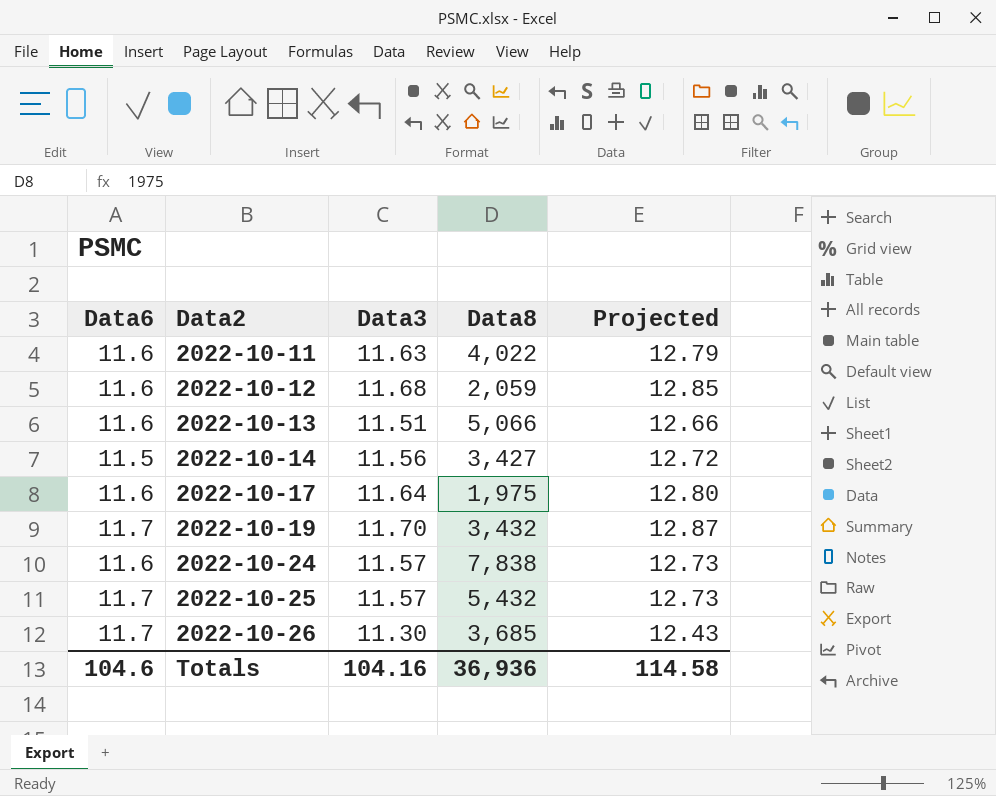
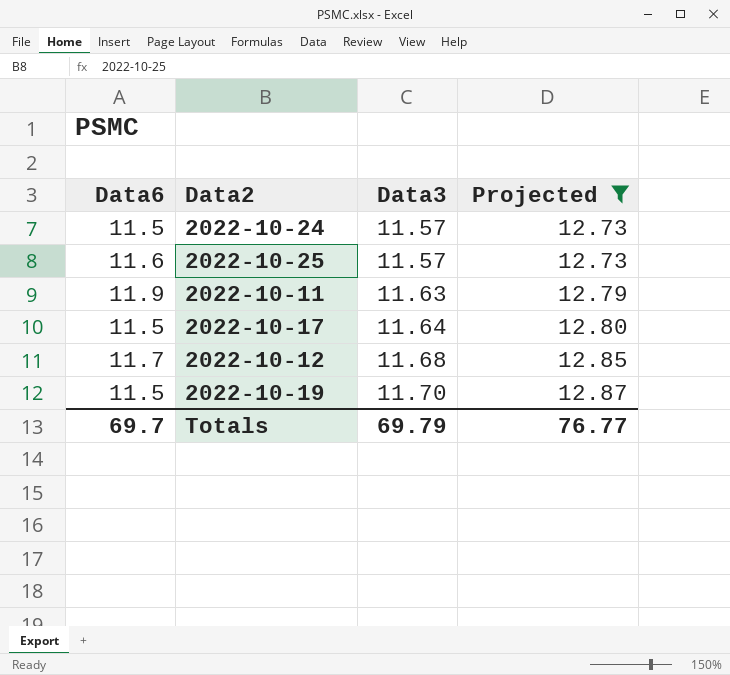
filter: none -> Projected >= 12.73
row order: Data2 ascending -> Data3 ascending
column Data8 | position: 4 -> none
2022-10-24 | Data6: 11.6 -> 11.5
2022-10-25 | Data6: 11.7 -> 11.6
2022-10-11 | Data6: 11.6 -> 11.9
2022-10-17 | Data6: 11.6 -> 11.5
2022-10-12 | Data6: 11.6 -> 11.7
2022-10-19 | Data6: 11.7 -> 11.5
Totals | Data6: 104.6 -> 69.7
Totals | Data3: 104.16 -> 69.79
Totals | Projected: 114.58 -> 76.77

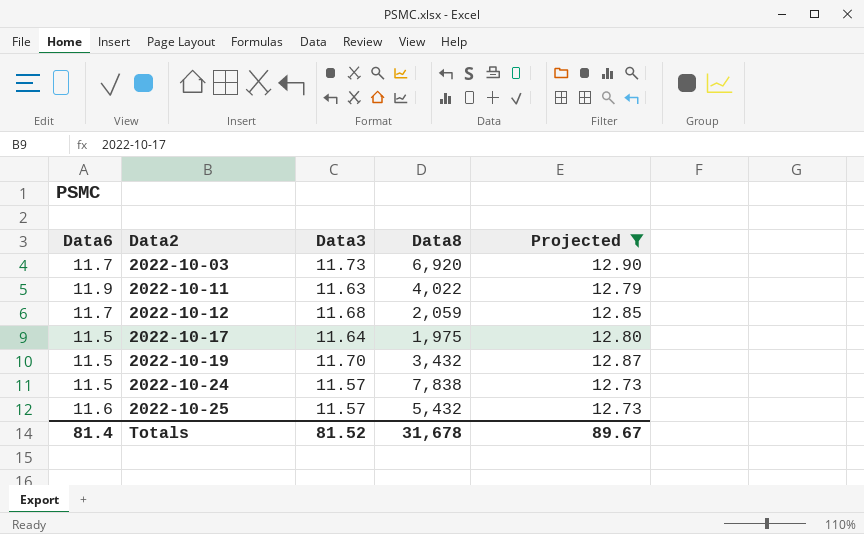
row order: Data3 ascending -> Data2 ascending
column Data8 | position: none -> 4
row 2022-10-03: none -> 11.7 | 11.73 | 6,920 | 12.90
Totals | Data6: 69.7 -> 81.4
Totals | Data3: 69.79 -> 81.52
Totals | Projected: 76.77 -> 89.67

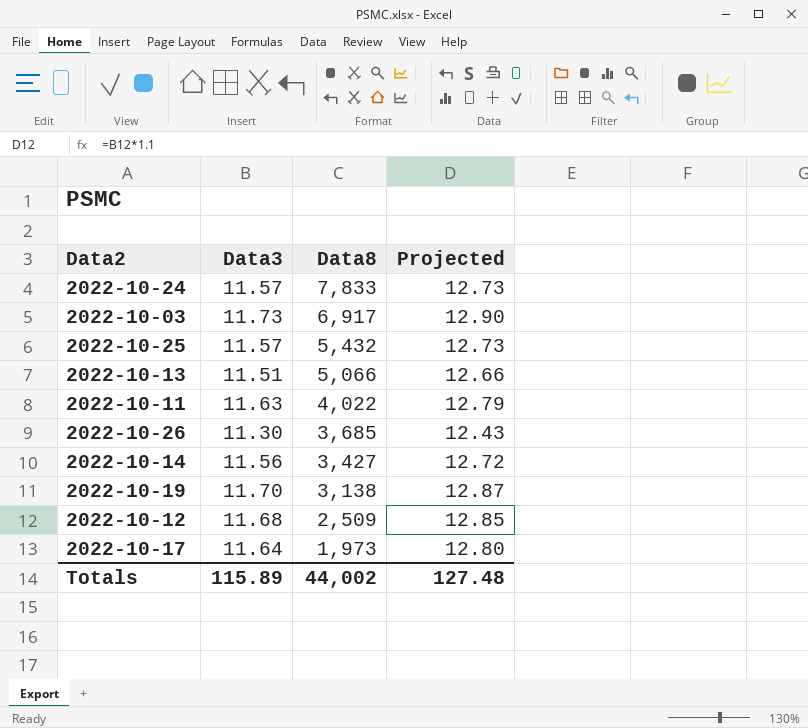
filter: Projected >= 12.73 -> none
row order: Data2 ascending -> Data8 descending
column Data6 | position: 1 -> none
2022-10-24 | Data8: 7,838 -> 7,833
2022-10-03 | Data8: 6,920 -> 6,917
2022-10-19 | Data8: 3,432 -> 3,138
2022-10-12 | Data8: 2,059 -> 2,509
2022-10-17 | Data8: 1,975 -> 1,973
Totals | Data3: 81.52 -> 115.89
Totals | Data8: 31,678 -> 44,002
Totals | Projected: 89.67 -> 127.48

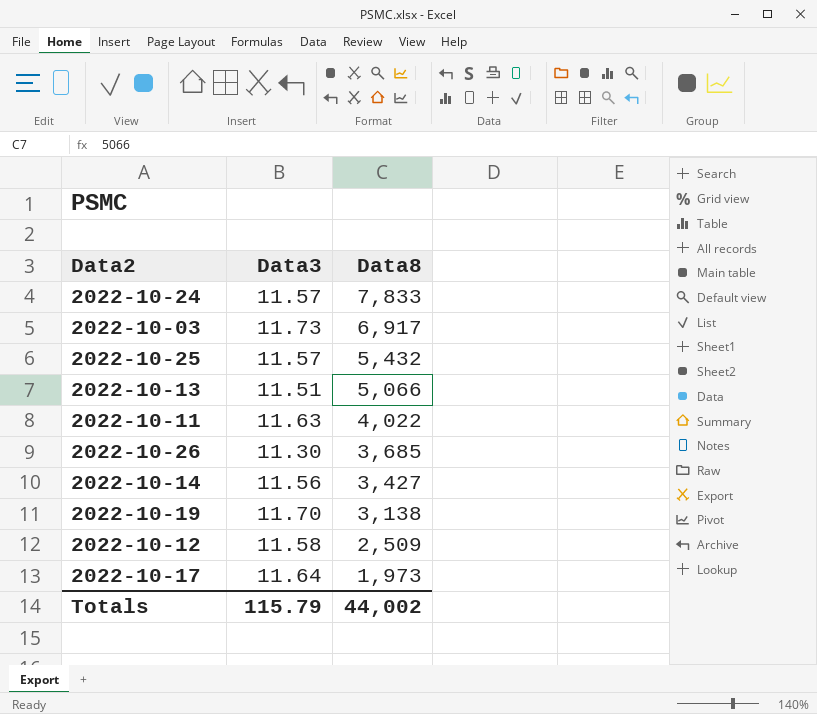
column Projected | formula: [Data3] * 1.1 -> none
2022-10-12 | Data3: 11.68 -> 11.58
Totals | Data3: 115.89 -> 115.79

